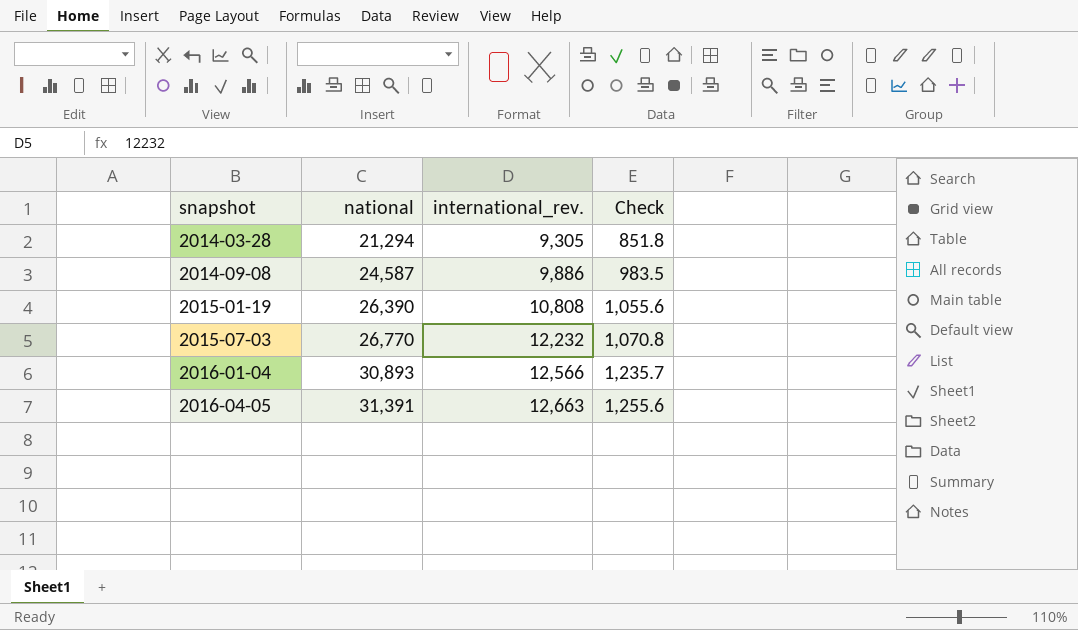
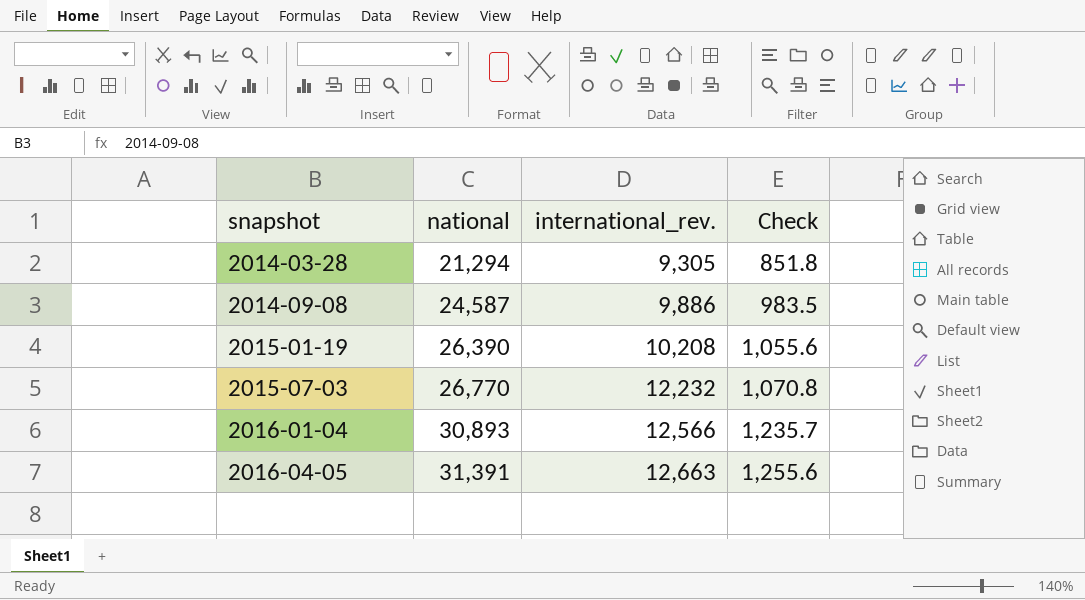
2015-01-19 | international_rev.: 10,808 -> 10,208

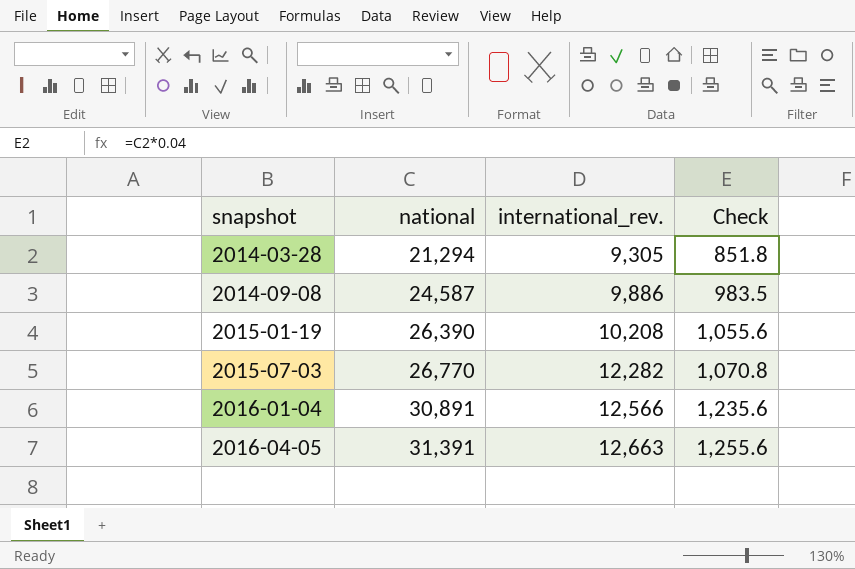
2015-07-03 | international_rev.: 12,232 -> 12,282
2016-01-04 | national: 30,893 -> 30,891
2016-01-04 | Check: 1,235.7 -> 1,235.6

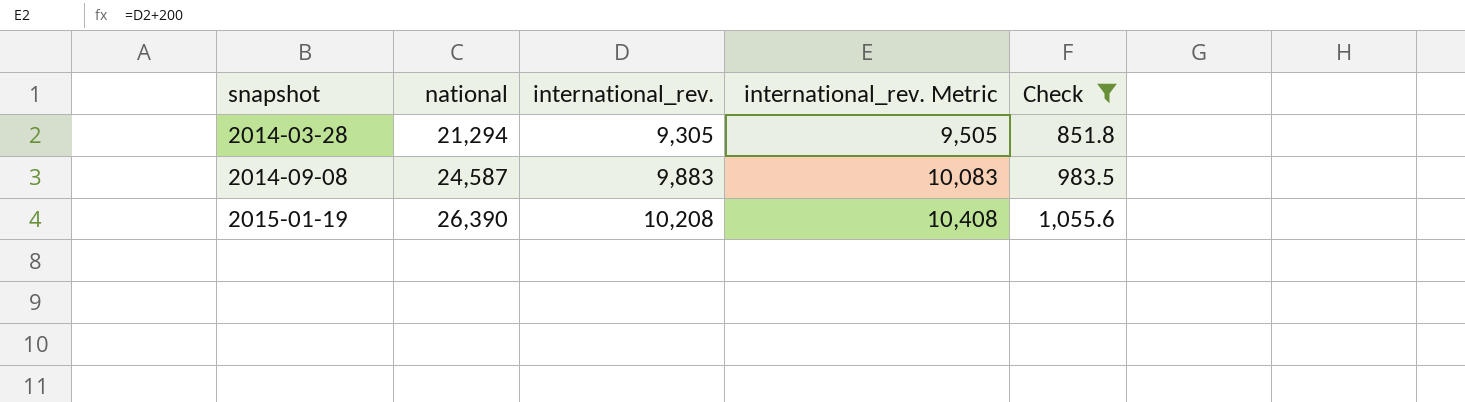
filter: none -> Check <= 1,055.6
column international_rev. Metric | formula: none -> [international_rev.] + 200
2014-09-08 | international_rev.: 9,886 -> 9,883

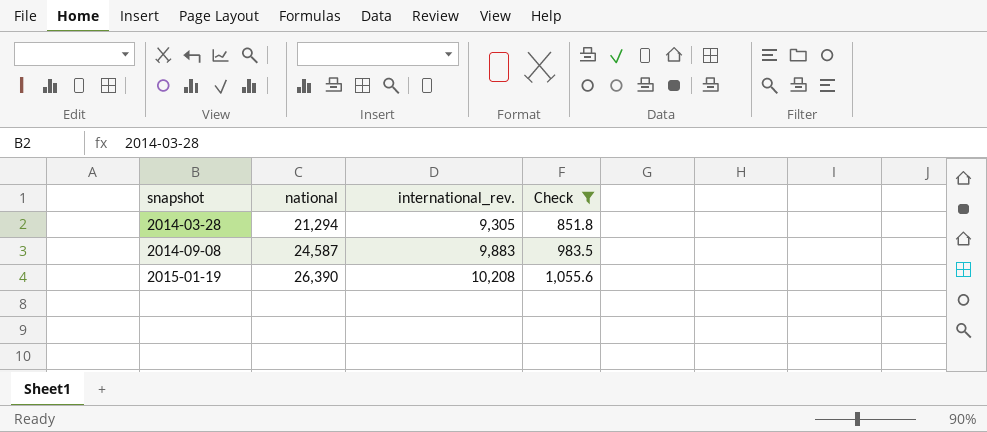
column international_rev. Metric | formula: [international_rev.] + 200 -> none

